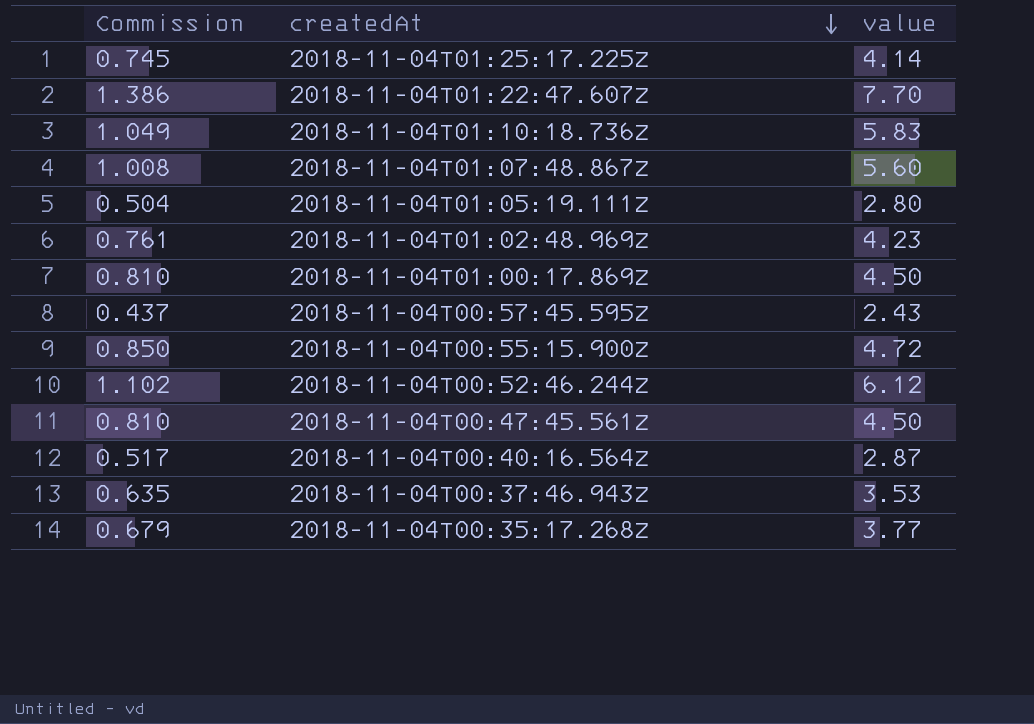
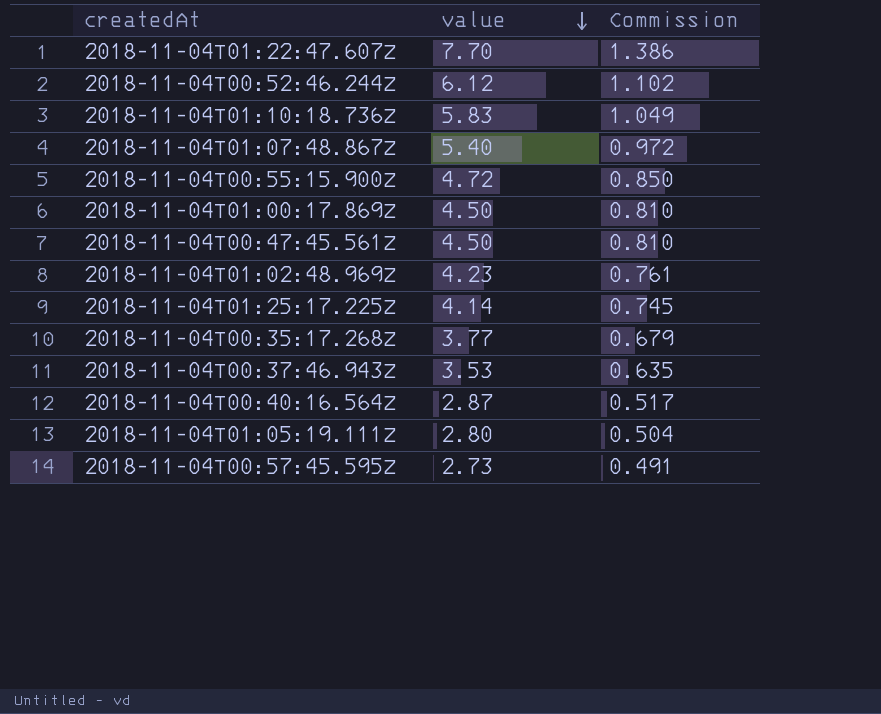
row order: createdAt descending -> value descending
column Commission | position: 1 -> 3
2018-11-04T01:07:48.867Z | value: 5.60 -> 5.40
2018-11-04T01:07:48.867Z | Commission: 1.008 -> 0.972
2018-11-04T00:57:45.595Z | value: 2.43 -> 2.73
2018-11-04T00:57:45.595Z | Commission: 0.437 -> 0.491

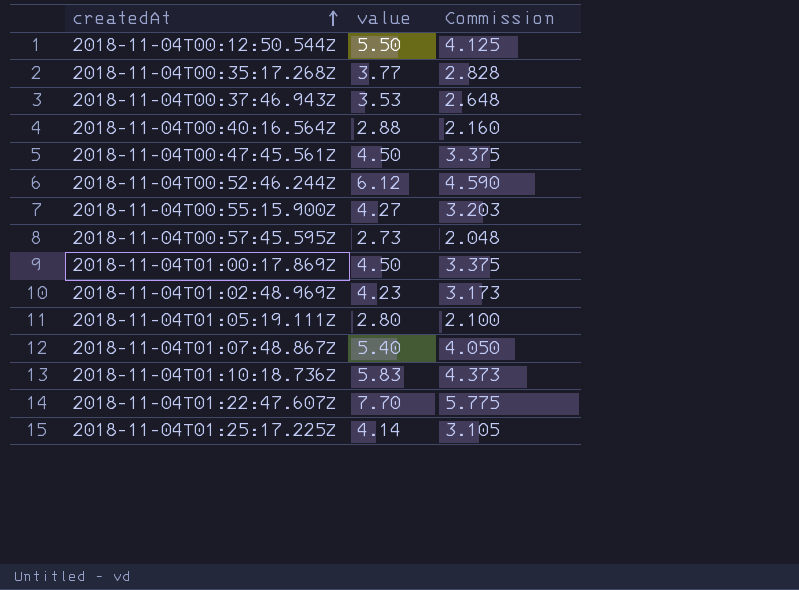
row order: value descending -> createdAt ascending
column Commission | formula: [value] * 0.18 -> [value] * 0.75
row 2018-11-04T00:12:50.544Z: none -> 5.50 | 4.125
2018-11-04T00:40:16.564Z | value: 2.87 -> 2.88
2018-11-04T00:55:15.900Z | value: 4.72 -> 4.27

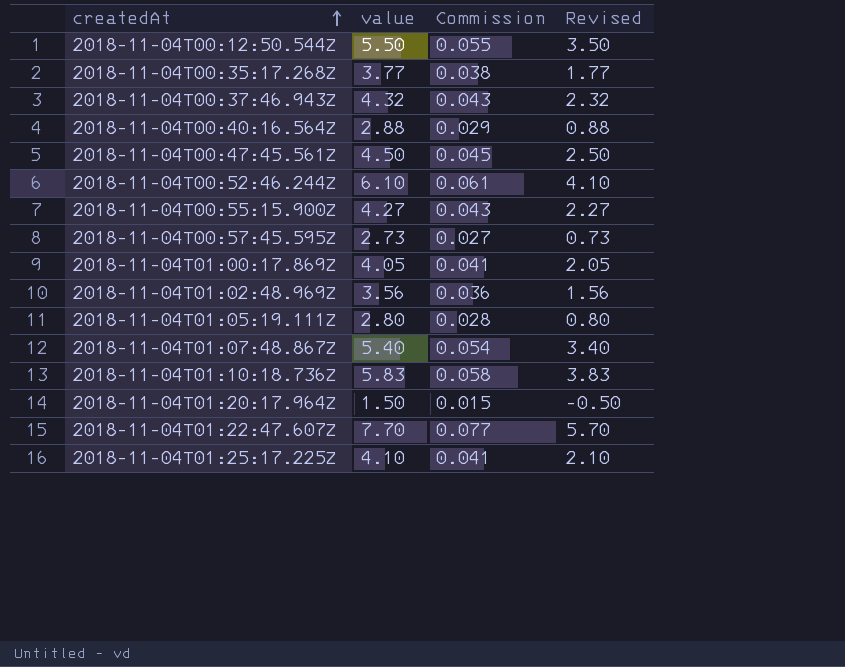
column Commission | formula: [value] * 0.75 -> [value] * 0.01
column Revised | formula: none -> [value] - 2
2018-11-04T00:37:46.943Z | value: 3.53 -> 4.32
2018-11-04T00:52:46.244Z | value: 6.12 -> 6.10
2018-11-04T01:00:17.869Z | value: 4.50 -> 4.05
2018-11-04T01:02:48.969Z | value: 4.23 -> 3.56
row 2018-11-04T01:20:17.964Z: none -> 1.50 | 0.015 | -0.50
2018-11-04T01:25:17.225Z | value: 4.14 -> 4.10

